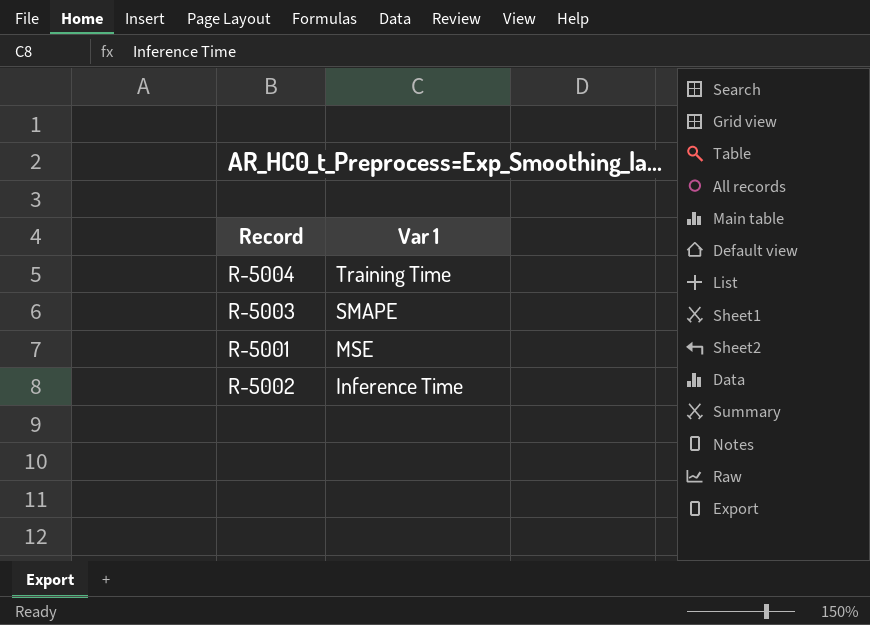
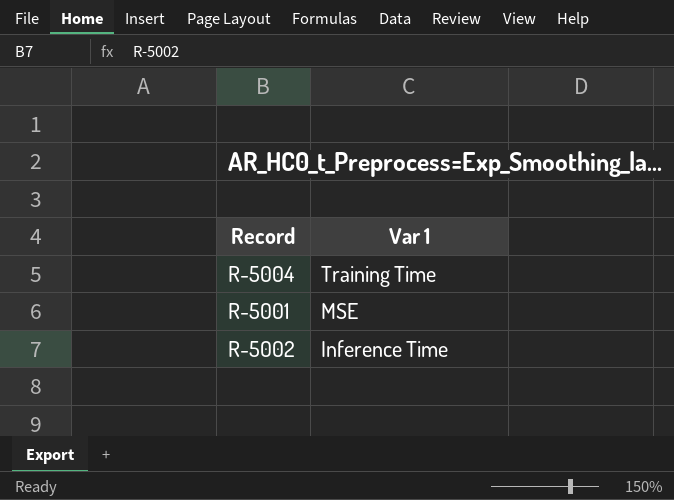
row R-5003: SMAPE -> none

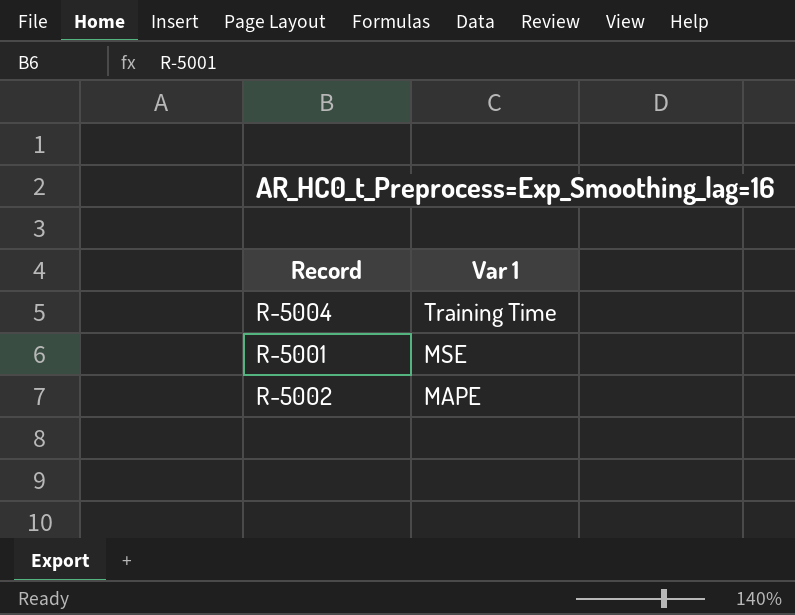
R-5002 | Var 1: Inference Time -> MAPE

